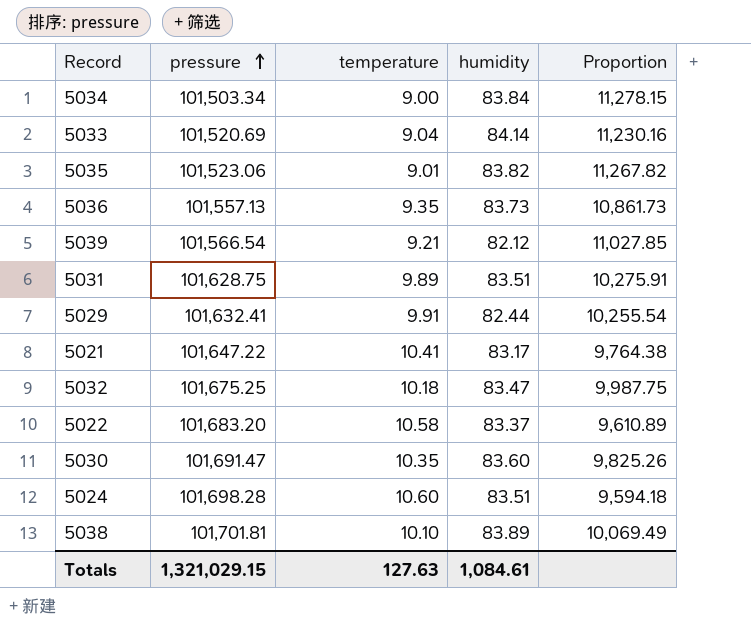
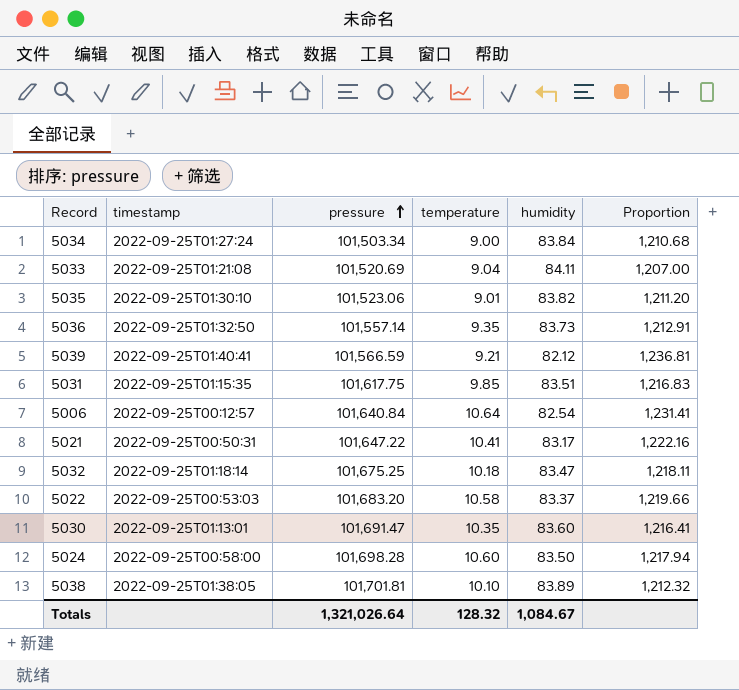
column timestamp | position: none -> 2
column Proportion | formula: [pressure] / [temperature] -> [pressure] / [humidity]
row 5029: 101,632.41 | 9.91 | 82.44 | 10,255.54 -> none
5033 | humidity: 84.14 -> 84.11
5036 | pressure: 101,557.13 -> 101,557.14
5039 | pressure: 101,566.54 -> 101,566.59
5031 | pressure: 101,628.75 -> 101,617.75
5031 | temperature: 9.89 -> 9.85
row 5006: none -> 2022-09-25T00:12:57 | 101,640.84 | 10.64 | 82.54 | 1,231.41
5024 | humidity: 83.51 -> 83.50
Totals | pressure: 1,321,029.15 -> 1,321,026.64
Totals | temperature: 127.63 -> 128.32
Totals | humidity: 1,084.61 -> 1,084.67

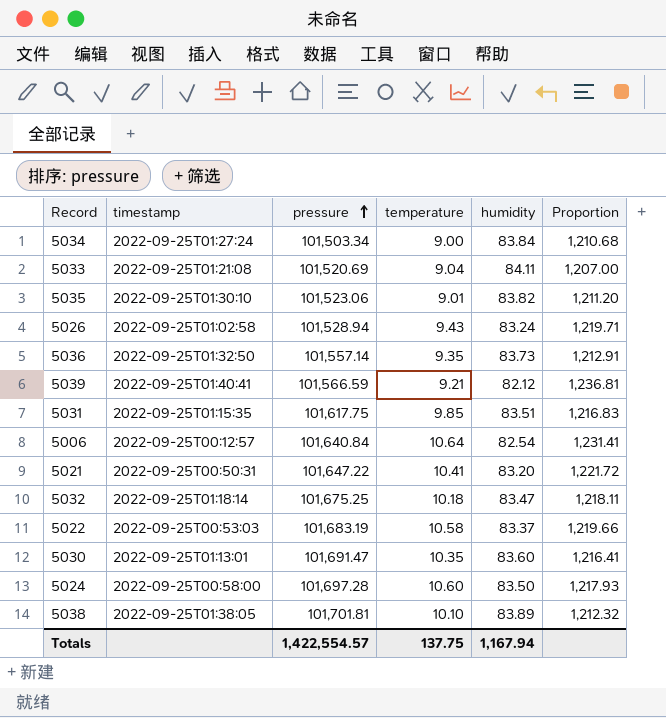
row 5026: none -> 2022-09-25T01:02:58 | 101,528.94 | 9.43 | 83.24 | 1,219.71
5021 | humidity: 83.17 -> 83.20
5021 | Proportion: 1,222.16 -> 1,221.72
5022 | pressure: 101,683.20 -> 101,683.19
5024 | pressure: 101,698.28 -> 101,697.28
5024 | Proportion: 1,217.94 -> 1,217.93
Totals | pressure: 1,321,026.64 -> 1,422,554.57
Totals | temperature: 128.32 -> 137.75
Totals | humidity: 1,084.67 -> 1,167.94

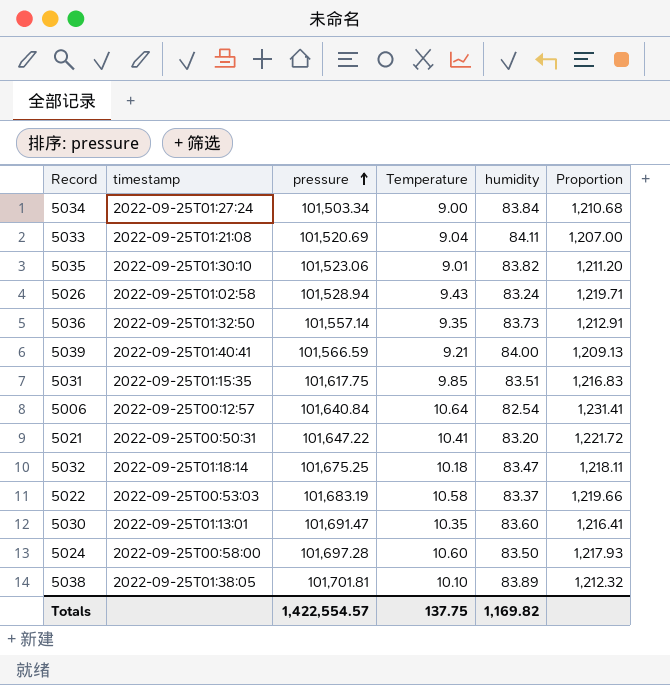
column name: temperature -> Temperature
5039 | humidity: 82.12 -> 84.00
5039 | Proportion: 1,236.81 -> 1,209.13
Totals | humidity: 1,167.94 -> 1,169.82

